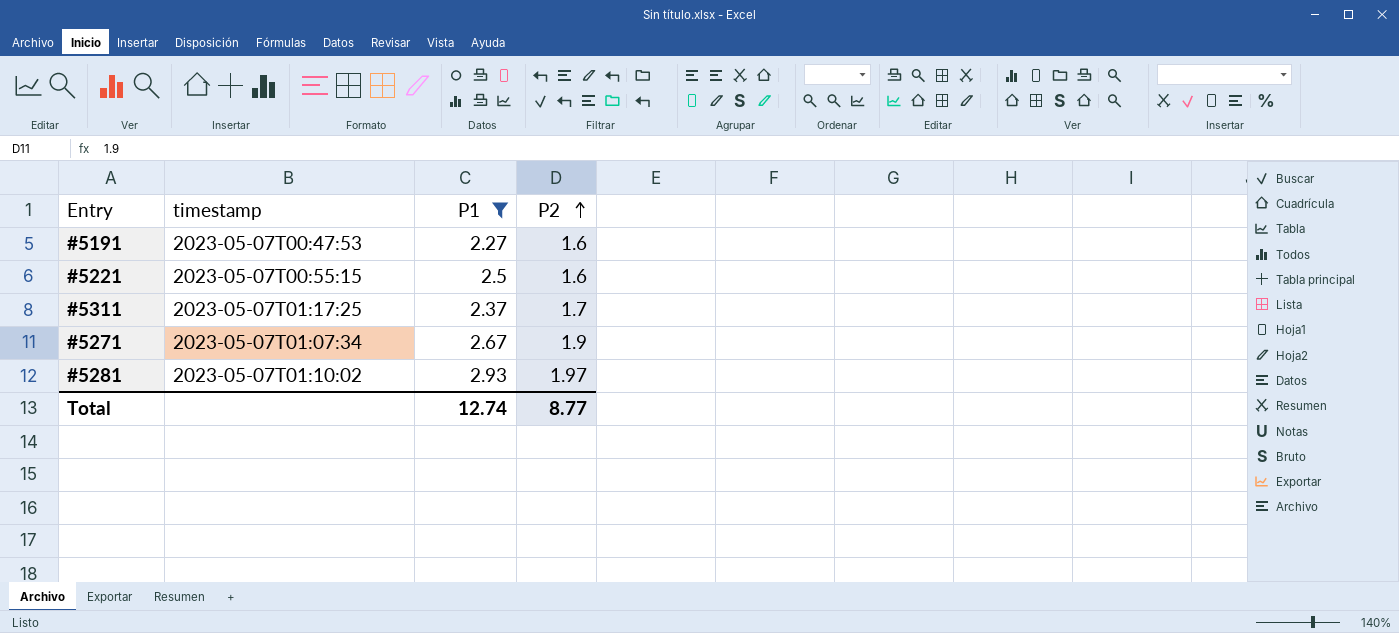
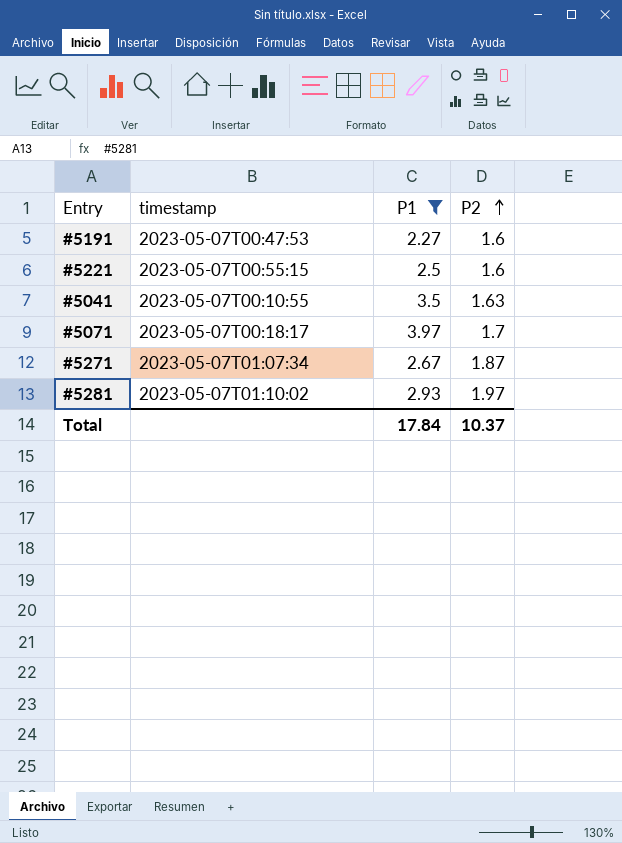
row #5311: 2023-05-07T01:17:25 | 2.37 | 1.7 -> none
row #5041: none -> 2023-05-07T00:10:55 | 3.5 | 1.63
row #5071: none -> 2023-05-07T00:18:17 | 3.97 | 1.7
#5271 | P2: 1.9 -> 1.87
Total | P1: 12.74 -> 17.84
Total | P2: 8.77 -> 10.37

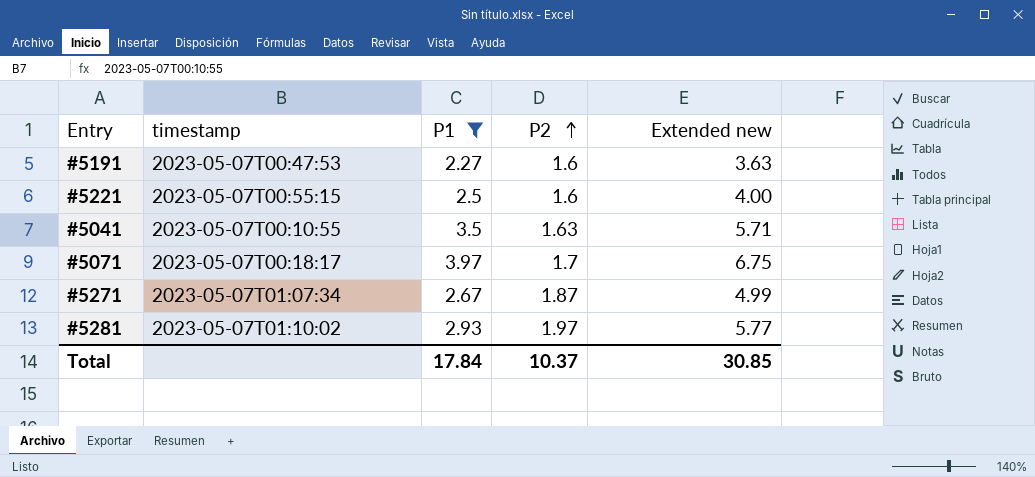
column Extended new | formula: none -> [P1] * [P2]

